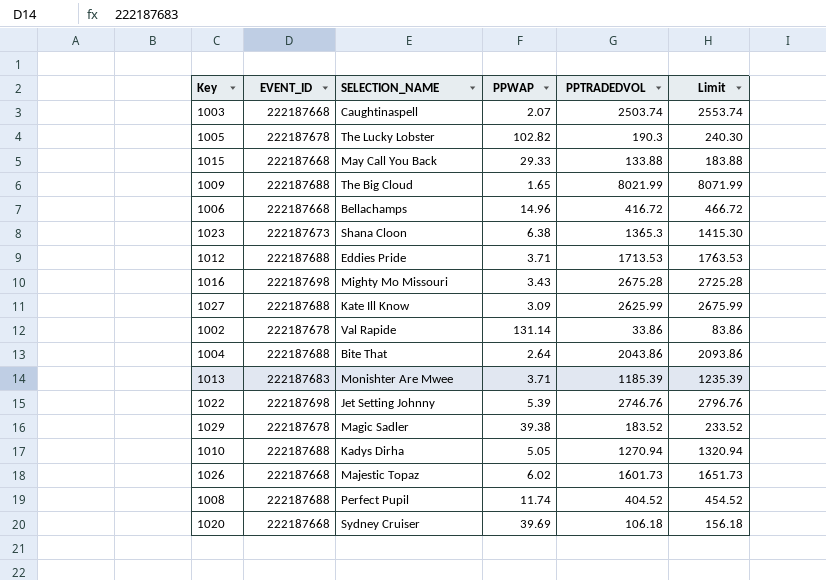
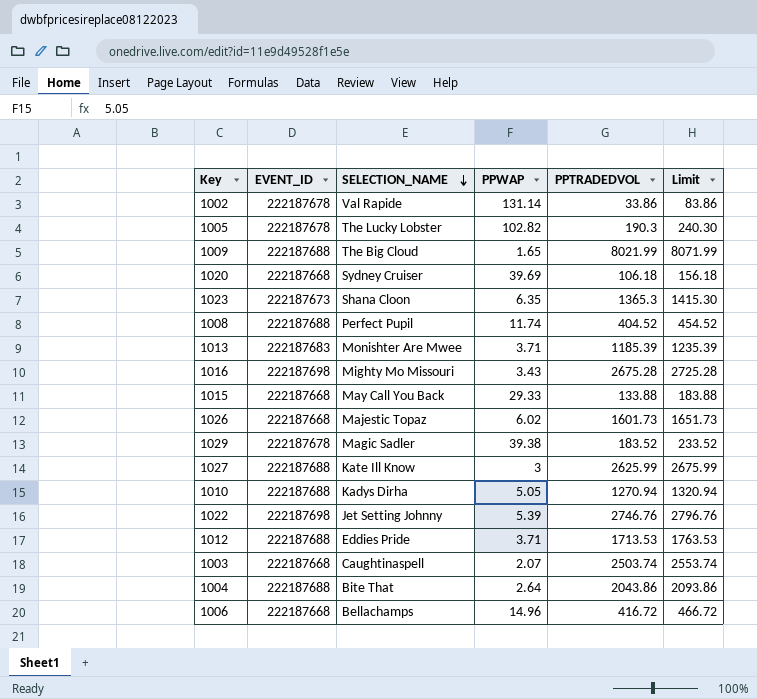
row order: none -> SELECTION_NAME descending
1023 | PPWAP: 6.38 -> 6.35
1027 | PPWAP: 3.09 -> 3

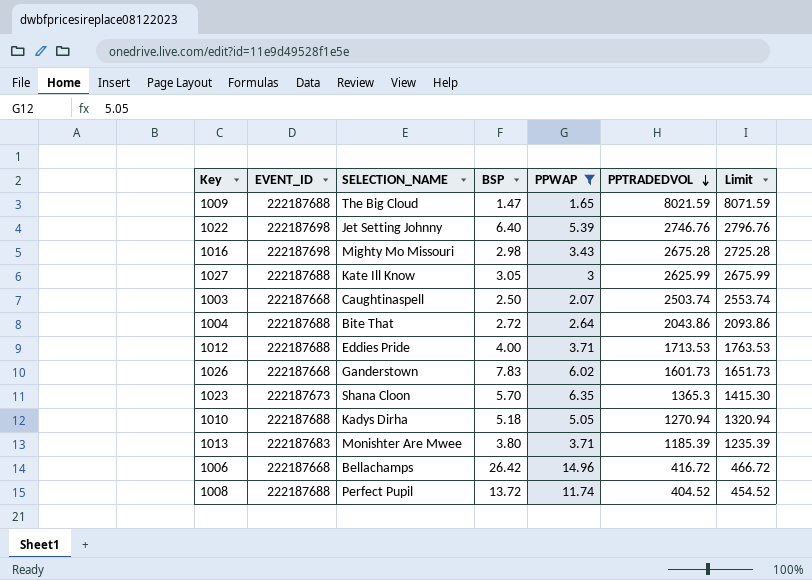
filter: none -> PPWAP <= 14.96
row order: SELECTION_NAME descending -> PPTRADEDVOL descending
column BSP | position: none -> 4
1009 | PPTRADEDVOL: 8021.99 -> 8021.59
1009 | Limit: 8071.99 -> 8071.59
1026 | SELECTION_NAME: Majestic Topaz -> Ganderstown

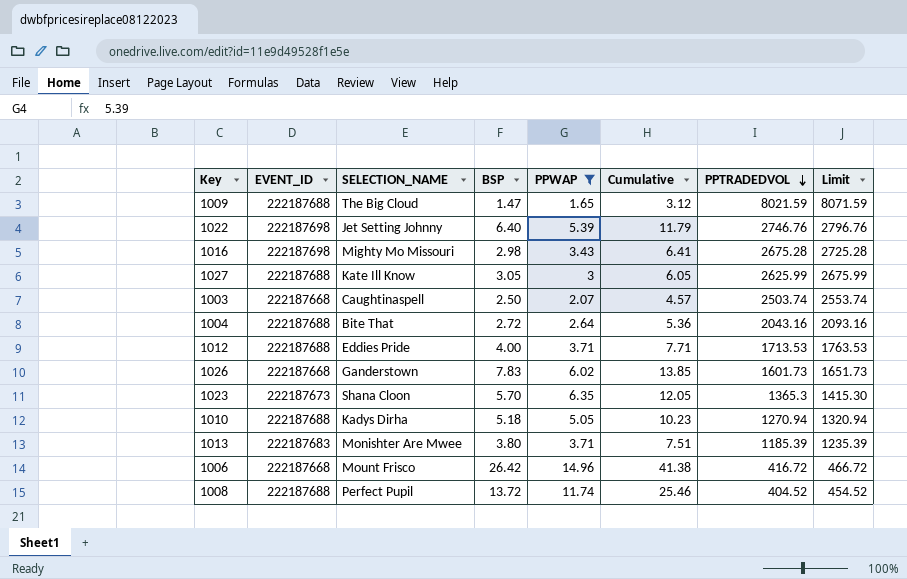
column Cumulative | formula: none -> [BSP] + [PPWAP]
1004 | PPTRADEDVOL: 2043.86 -> 2043.16
1004 | Limit: 2093.86 -> 2093.16
1006 | SELECTION_NAME: Bellachamps -> Mount Frisco

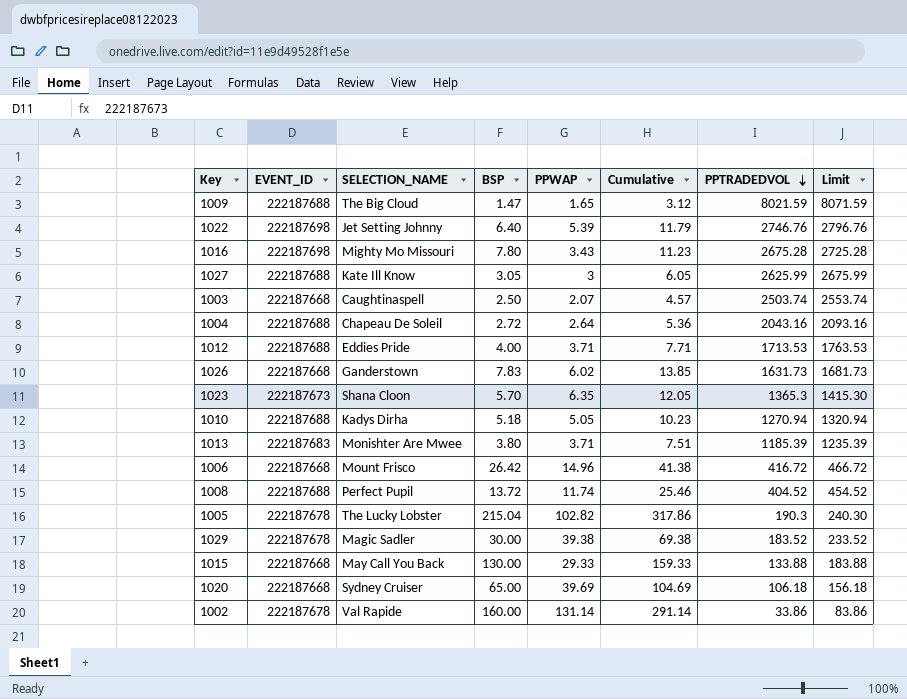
filter: PPWAP <= 14.96 -> none
1016 | BSP: 2.98 -> 7.80
1016 | Cumulative: 6.41 -> 11.23
1004 | SELECTION_NAME: Bite That -> Chapeau De Soleil
1026 | PPTRADEDVOL: 1601.73 -> 1631.73
1026 | Limit: 1651.73 -> 1681.73

